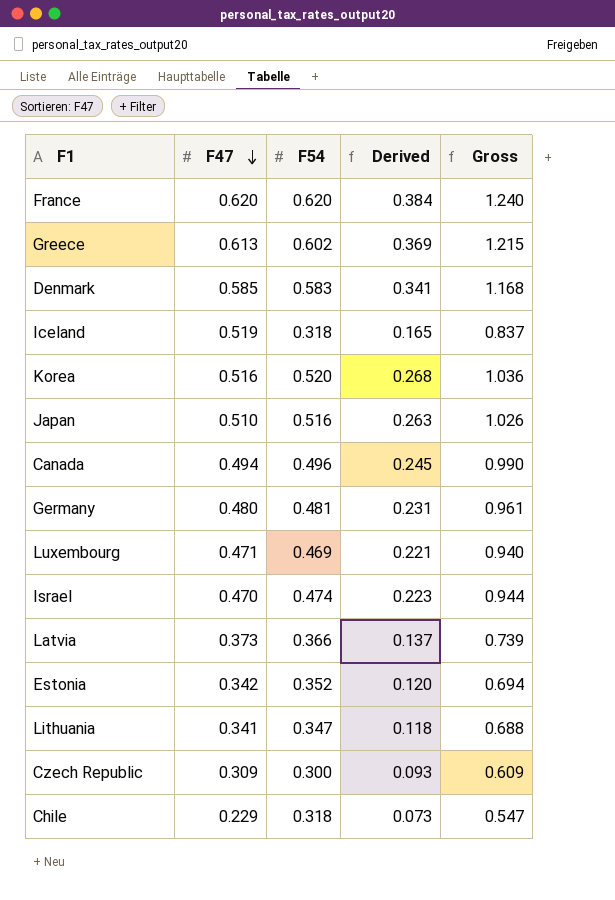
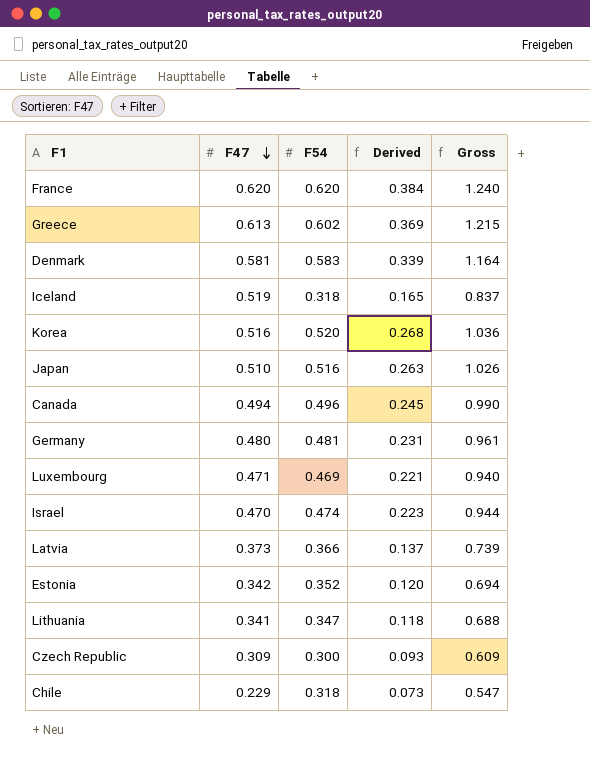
Denmark | F47: 0.585 -> 0.581
Denmark | Derived: 0.341 -> 0.339
Denmark | Gross: 1.168 -> 1.164

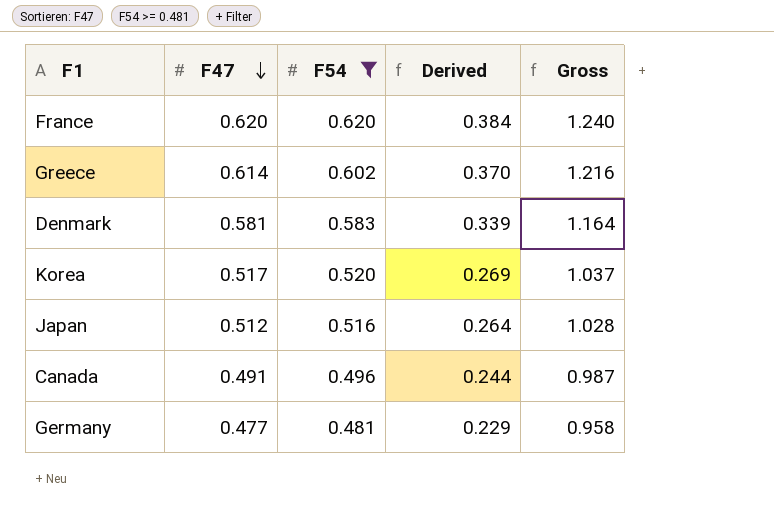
filter: none -> F54 >= 0.481
Greece | F47: 0.613 -> 0.614
Greece | Derived: 0.369 -> 0.370
Greece | Gross: 1.215 -> 1.216
Korea | F47: 0.516 -> 0.517
Korea | Derived: 0.268 -> 0.269
Korea | Gross: 1.036 -> 1.037
Japan | F47: 0.510 -> 0.512
Japan | Derived: 0.263 -> 0.264
Japan | Gross: 1.026 -> 1.028
Canada | F47: 0.494 -> 0.491
Canada | Derived: 0.245 -> 0.244
Canada | Gross: 0.990 -> 0.987
Germany | F47: 0.480 -> 0.477
Germany | Derived: 0.231 -> 0.229
Germany | Gross: 0.961 -> 0.958

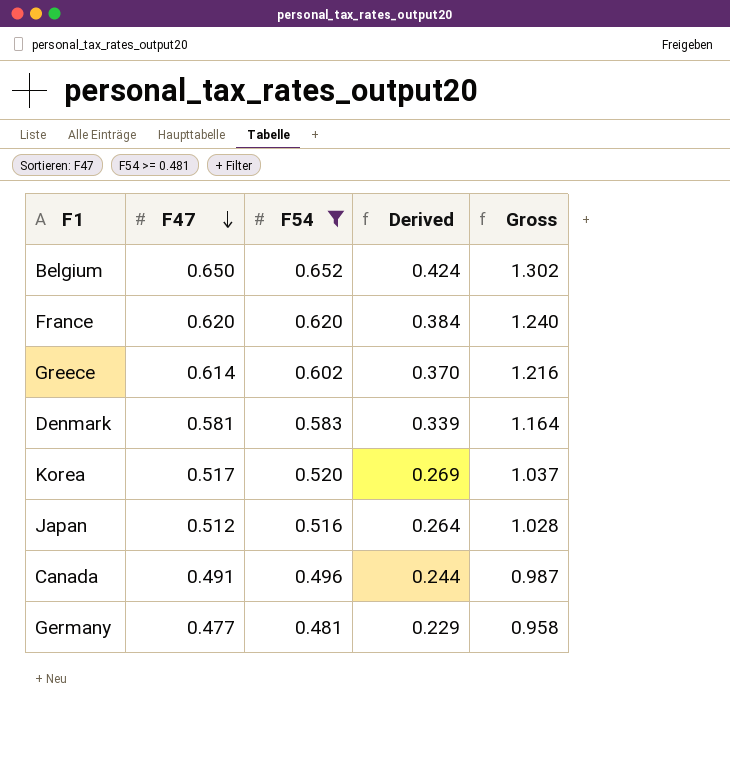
row Belgium: none -> 0.650 | 0.652 | 0.424 | 1.302

